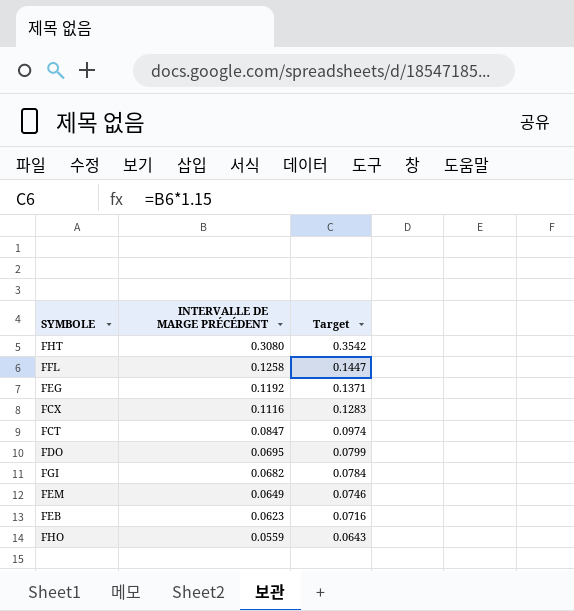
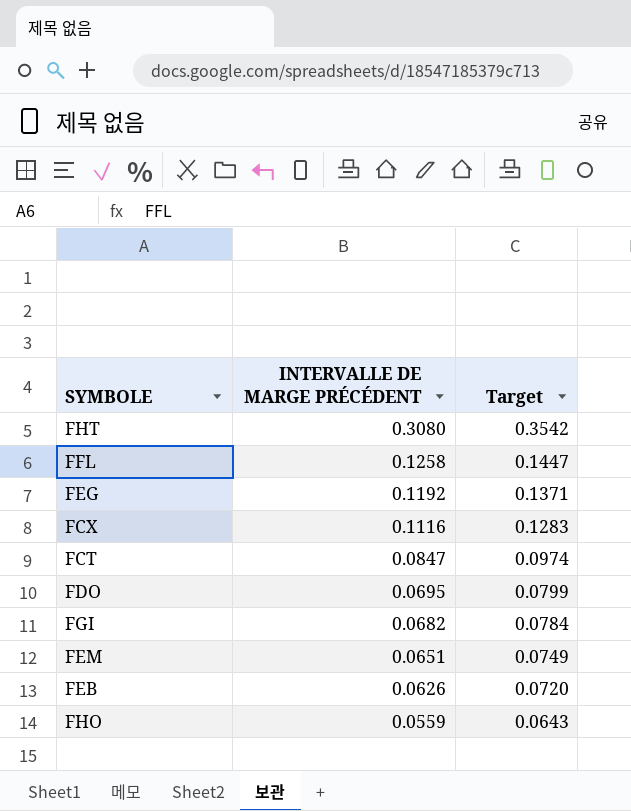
FEM | INTERVALLE DE MARGE PRÉCÉDENT: 0.0649 -> 0.0651
FEM | Target: 0.0746 -> 0.0749
FEB | INTERVALLE DE MARGE PRÉCÉDENT: 0.0623 -> 0.0626
FEB | Target: 0.0716 -> 0.0720

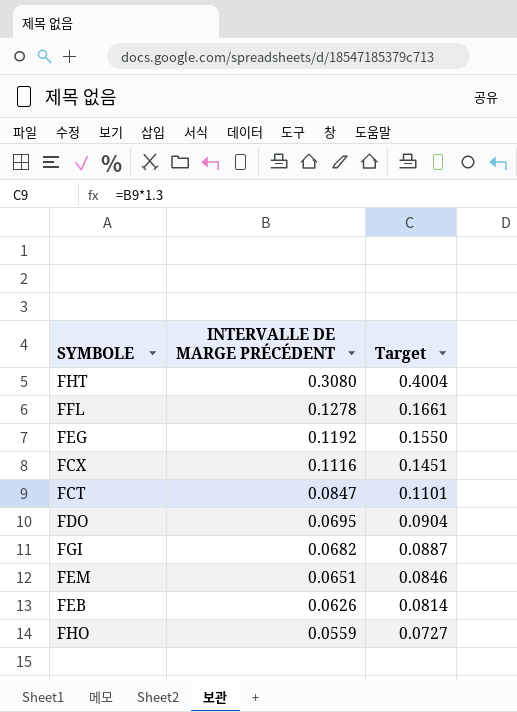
column Target | formula: [INTERVALLE DE MARGE PRÉCÉDENT] * 1.15 -> [INTERVALLE DE MARGE PRÉCÉDENT] * 1.3
FFL | INTERVALLE DE MARGE PRÉCÉDENT: 0.1258 -> 0.1278

